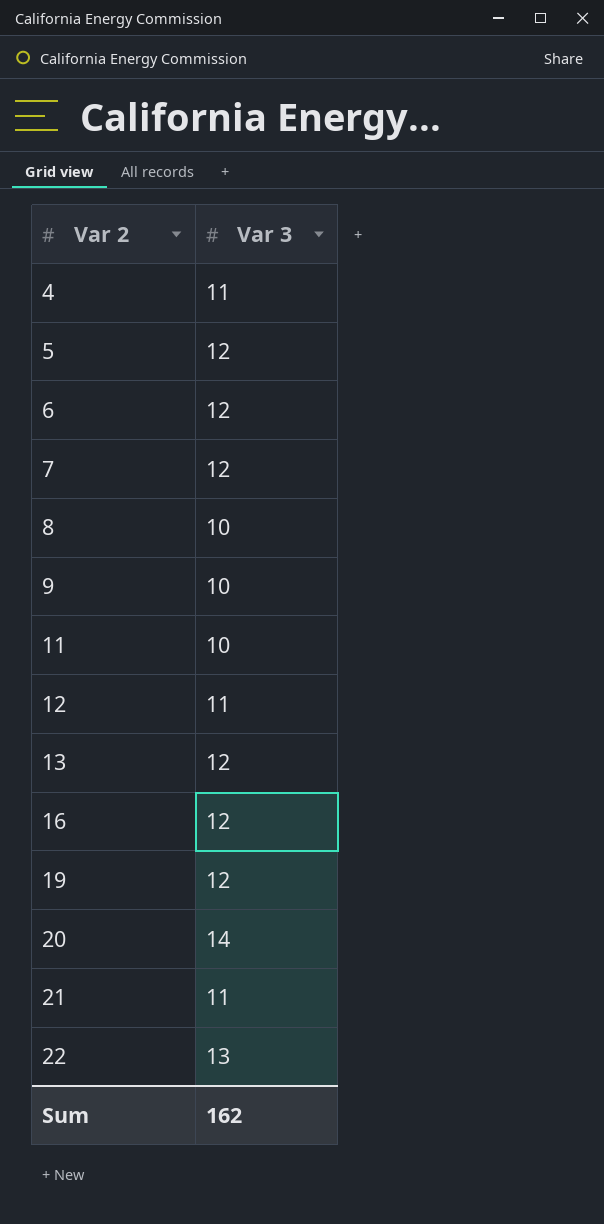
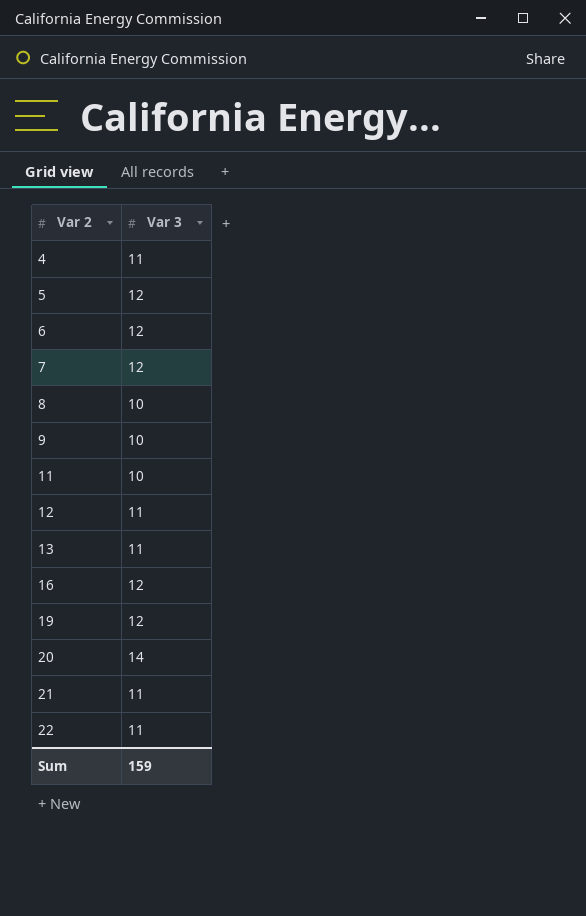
13 | Var 3: 12 -> 11
22 | Var 3: 13 -> 11
Sum | Var 3: 162 -> 159

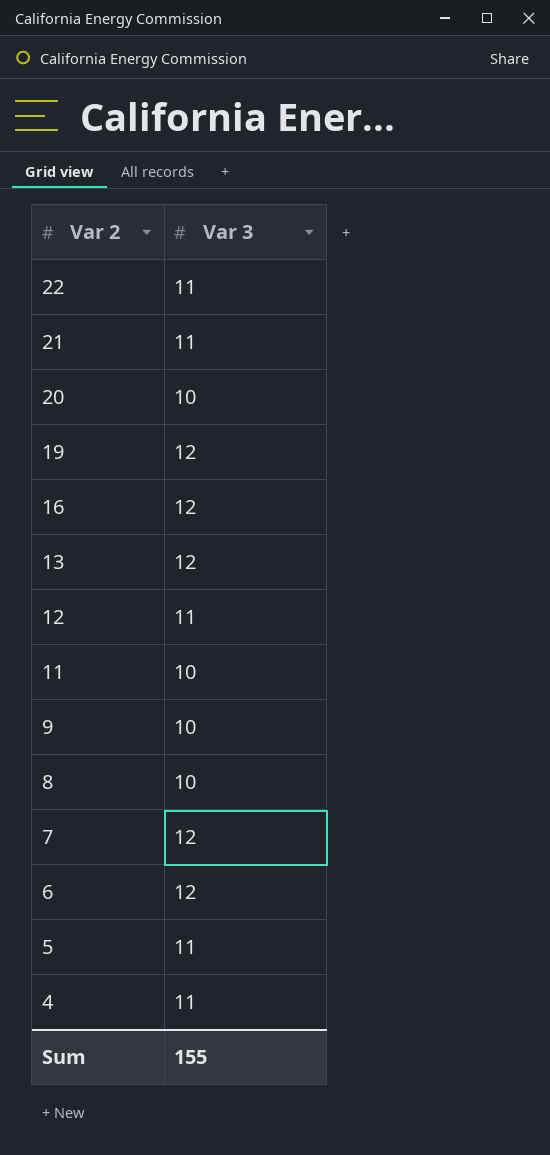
row order: Var 2 ascending -> Var 2 descending
20 | Var 3: 14 -> 10
13 | Var 3: 11 -> 12
5 | Var 3: 12 -> 11
Sum | Var 3: 159 -> 155

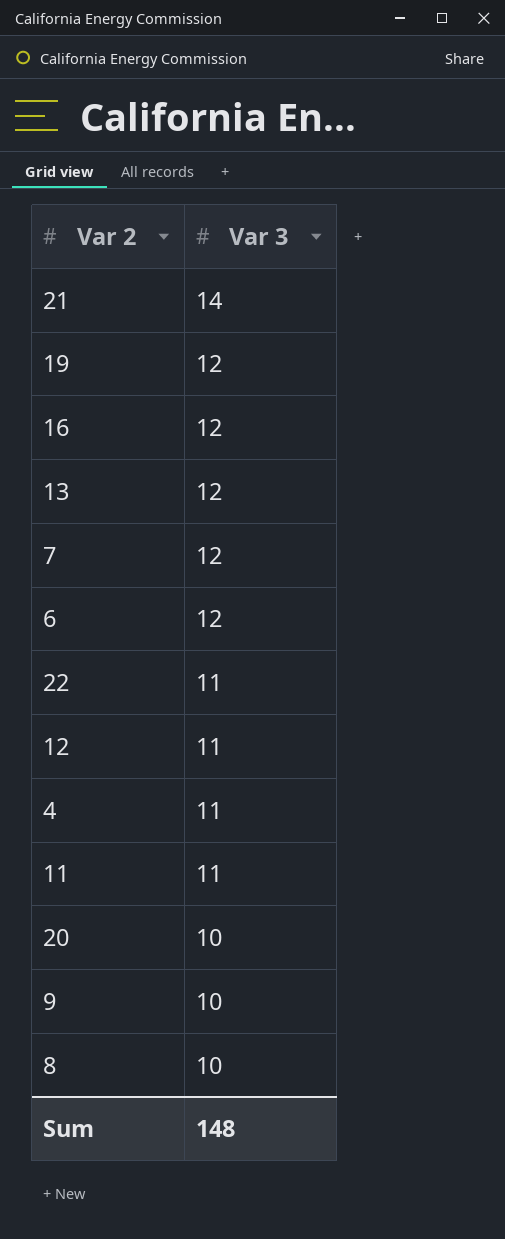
row order: Var 2 descending -> Var 3 descending
row 5: 11 -> none
21 | Var 3: 11 -> 14
11 | Var 3: 10 -> 11
Sum | Var 3: 155 -> 148

